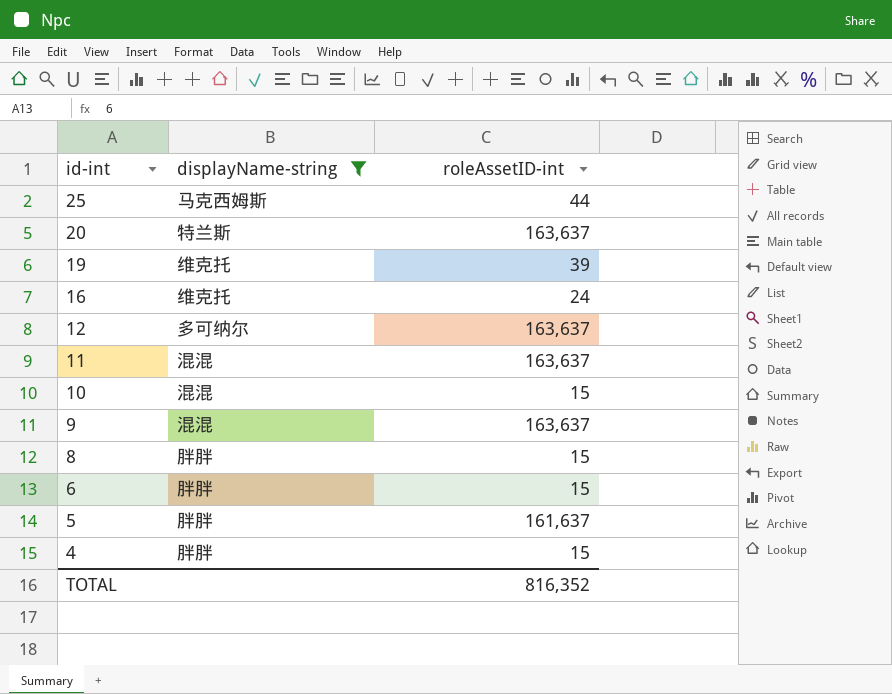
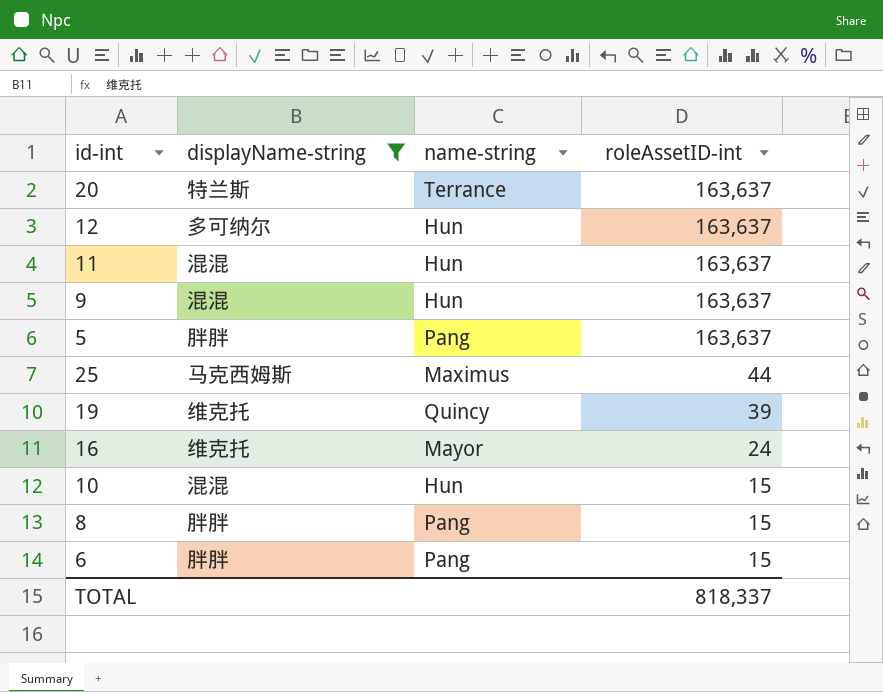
row order: id-int descending -> roleAssetID-int descending
column name-string | position: none -> 3
row 4: 胖胖 | 15 -> none
5 | roleAssetID-int: 161,637 -> 163,637
TOTAL | roleAssetID-int: 816,352 -> 818,337

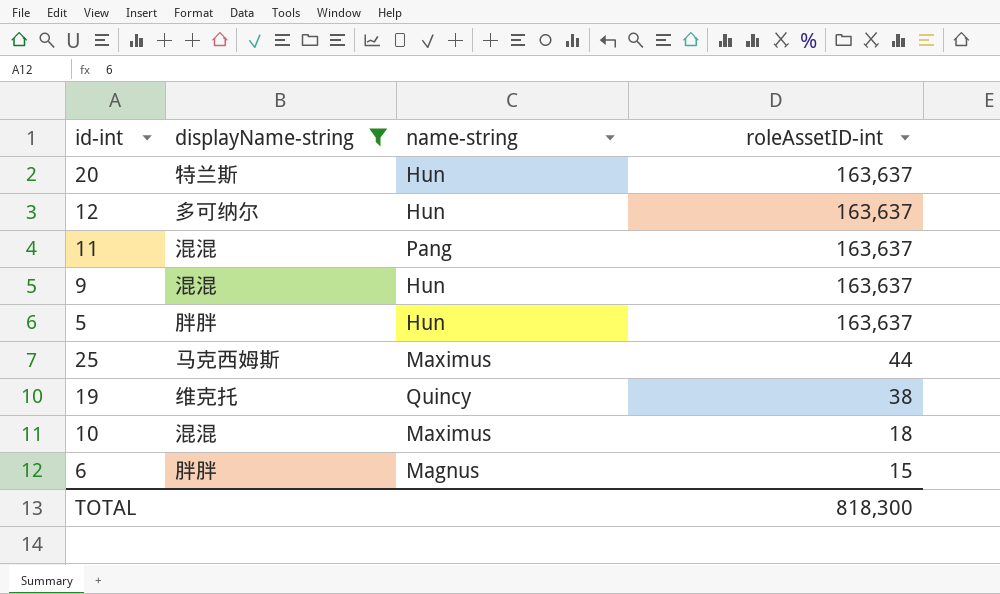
row 16: 维克托 | Mayor | 24 -> none
row 8: 胖胖 | Pang | 15 -> none
20 | name-string: Terrance -> Hun
11 | name-string: Hun -> Pang
5 | name-string: Pang -> Hun
19 | roleAssetID-int: 39 -> 38
10 | name-string: Hun -> Maximus
10 | roleAssetID-int: 15 -> 18
6 | name-string: Pang -> Magnus
TOTAL | roleAssetID-int: 818,337 -> 818,300

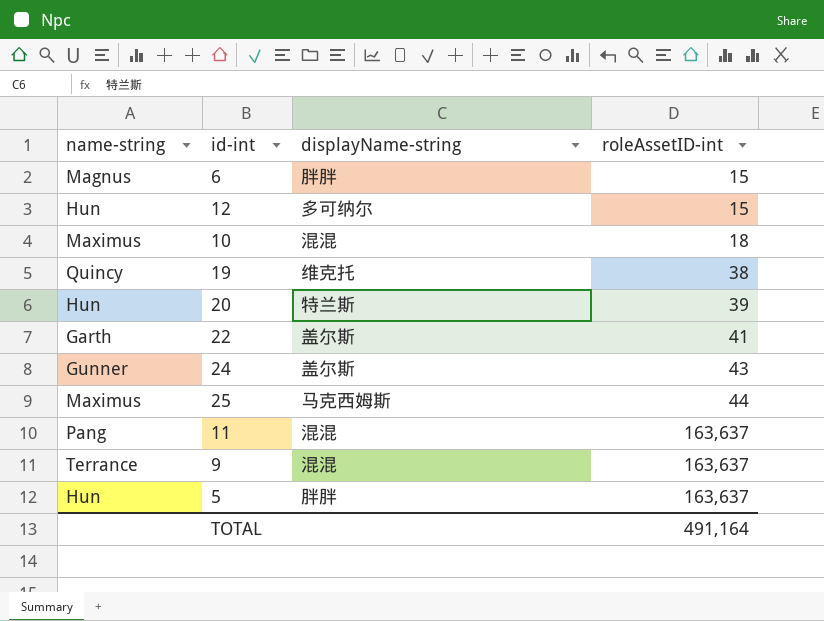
filter: displayName-string != 盖尔斯 -> none
row order: roleAssetID-int descending -> roleAssetID-int ascending
column name-string | position: 3 -> 1
12 | roleAssetID-int: 163,637 -> 15
20 | roleAssetID-int: 163,637 -> 39
9 | name-string: Hun -> Terrance
TOTAL | roleAssetID-int: 818,300 -> 491,164

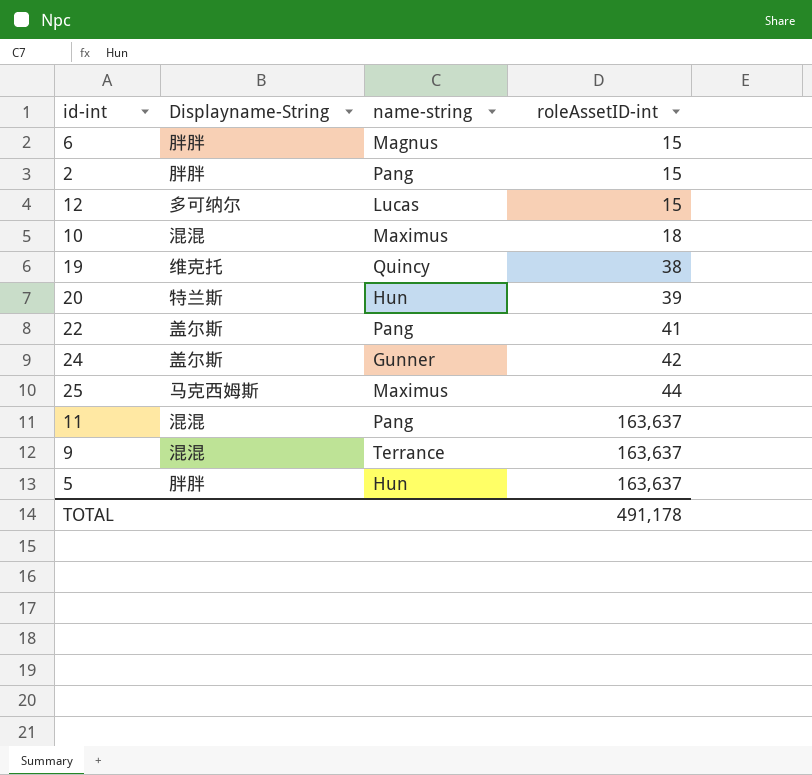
column name: displayName-string -> Displayname-String
column name-string | position: 1 -> 3
row 2: none -> 胖胖 | Pang | 15
12 | name-string: Hun -> Lucas
22 | name-string: Garth -> Pang
24 | roleAssetID-int: 43 -> 42
TOTAL | roleAssetID-int: 491,164 -> 491,178

